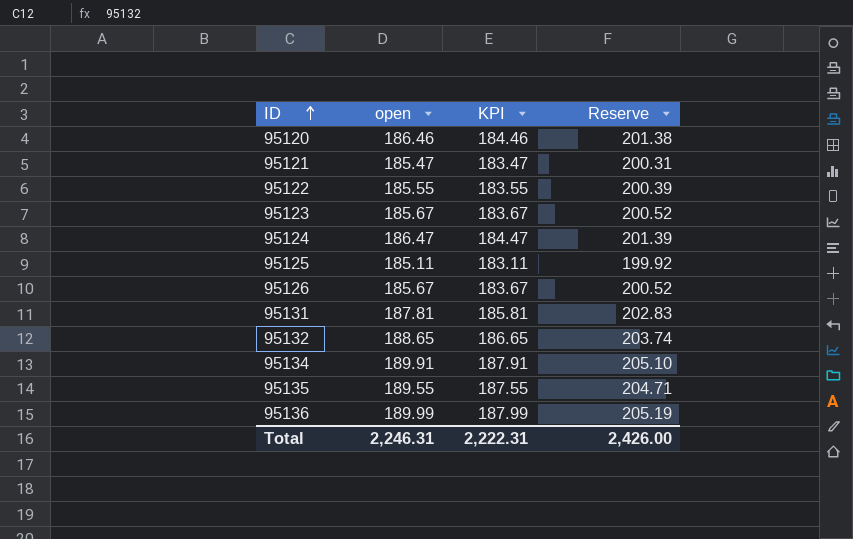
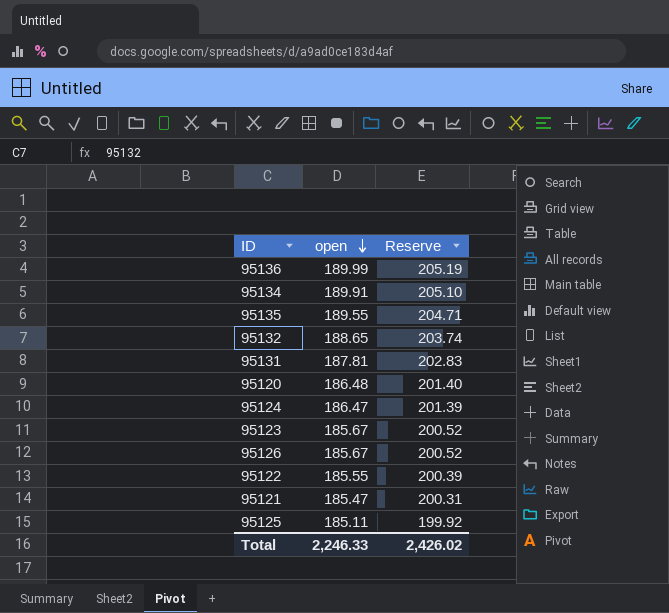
row order: ID ascending -> open descending
column KPI | formula: [open] - 2 -> none
95120 | open: 186.46 -> 186.48
95120 | Reserve: 201.38 -> 201.40
Total | open: 2,246.31 -> 2,246.33
Total | Reserve: 2,426.00 -> 2,426.02

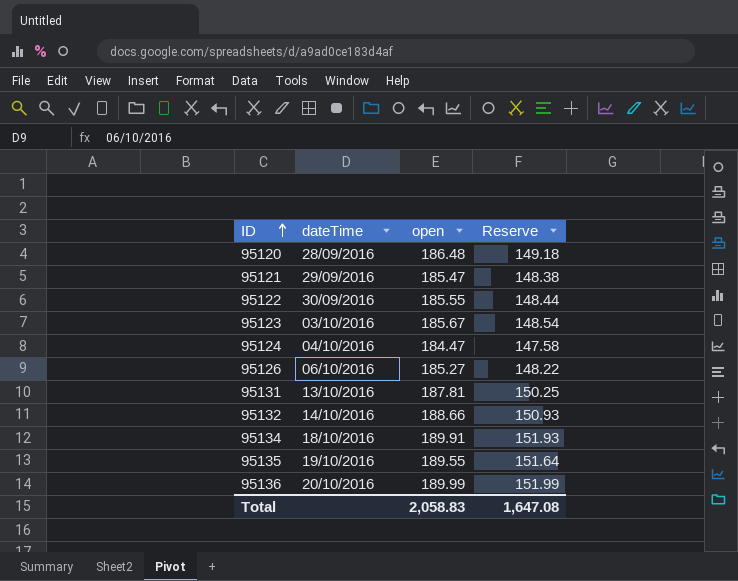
row order: open descending -> ID ascending
column dateTime | position: none -> 2
column Reserve | formula: [open] * 1.08 -> [open] * 0.8
row 95125: 185.11 | 199.92 -> none
95124 | open: 186.47 -> 184.47
95126 | open: 185.67 -> 185.27
95132 | open: 188.65 -> 188.66
Total | open: 2,246.33 -> 2,058.83
Total | Reserve: 2,426.02 -> 1,647.08

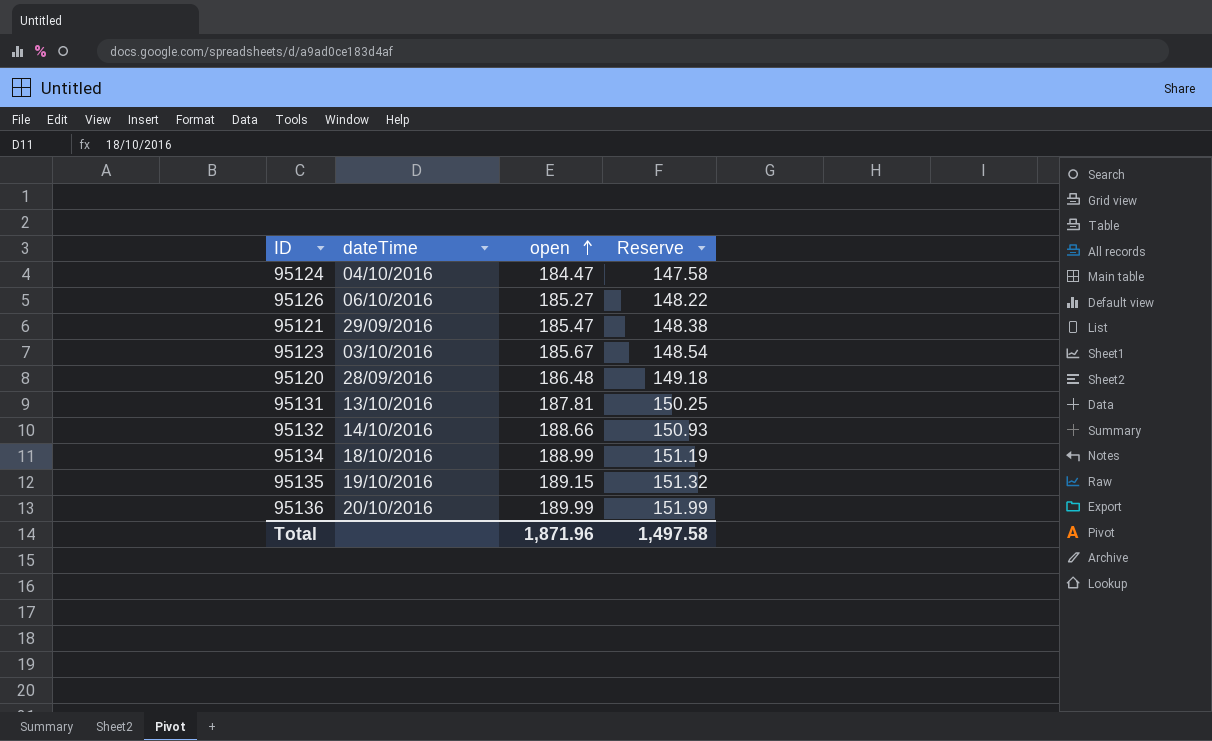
row order: ID ascending -> open ascending
row 95122: 30/09/2016 | 185.55 | 148.44 -> none
95134 | open: 189.91 -> 188.99
95134 | Reserve: 151.93 -> 151.19
95135 | open: 189.55 -> 189.15
95135 | Reserve: 151.64 -> 151.32
Total | open: 2,058.83 -> 1,871.96
Total | Reserve: 1,647.08 -> 1,497.58

